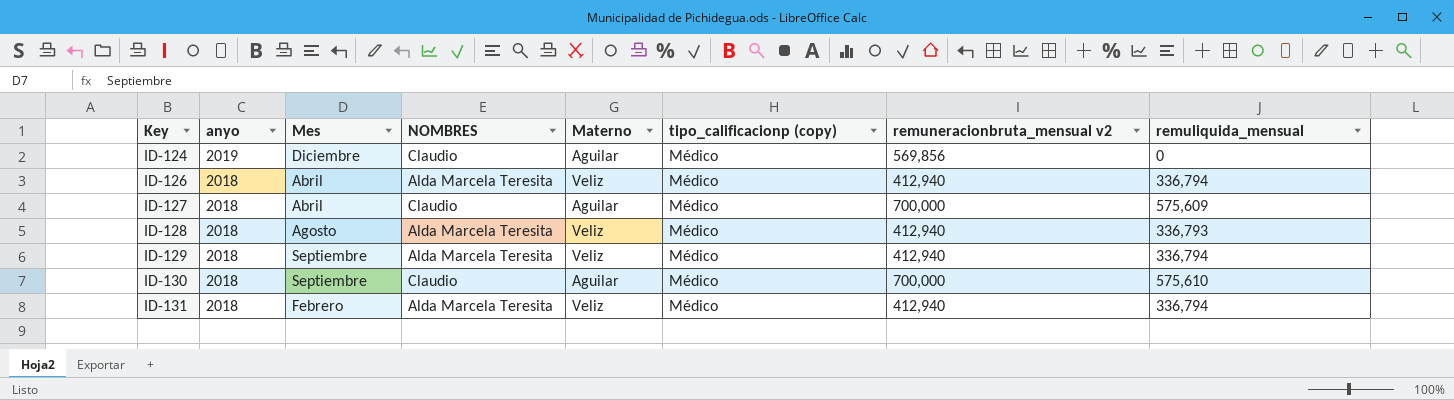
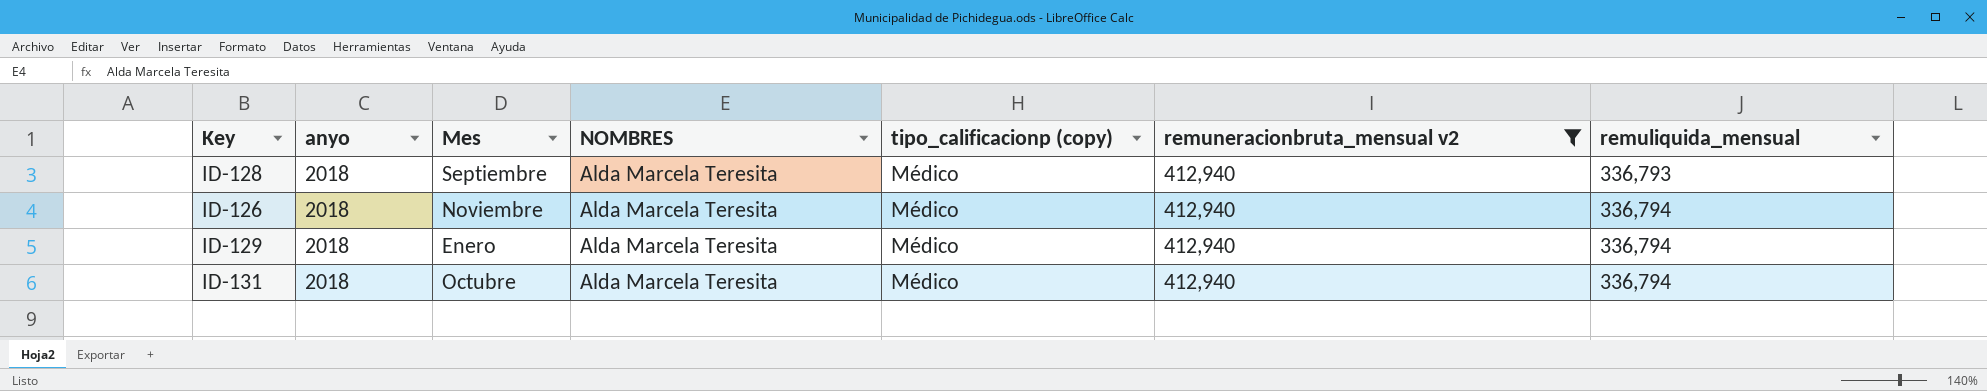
filter: none -> remuneracionbruta_mensual v2 = 412,940
row order: Key ascending -> remuliquida_mensual ascending
column Materno | position: 5 -> none
ID-128 | Mes: Agosto -> Septiembre
ID-126 | Mes: Abril -> Noviembre
ID-129 | Mes: Septiembre -> Enero
ID-131 | Mes: Febrero -> Octubre

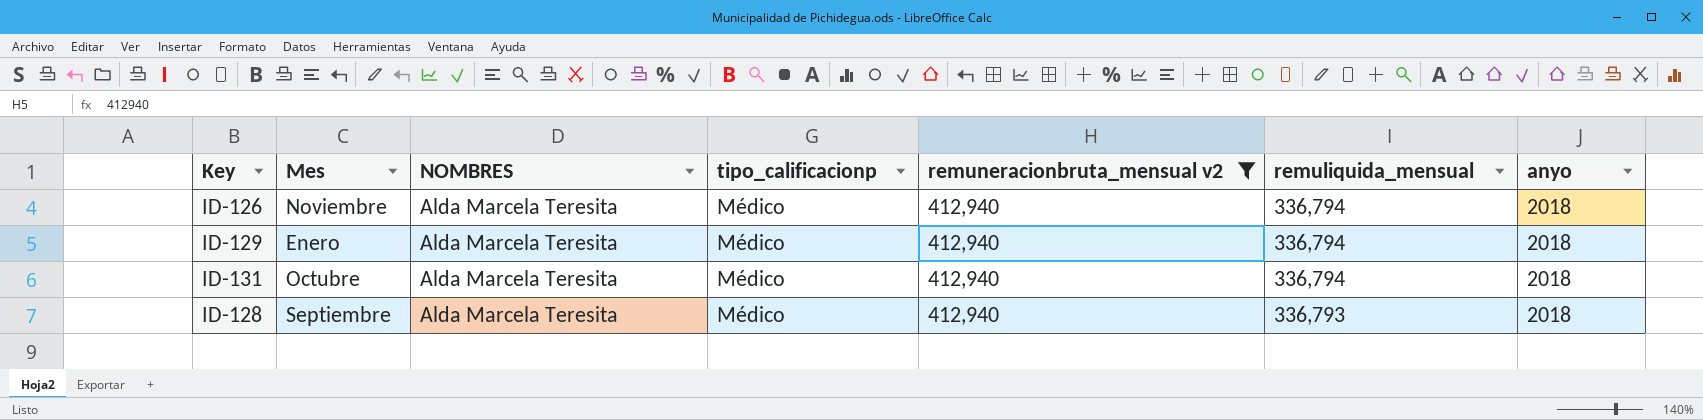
row order: remuliquida_mensual ascending -> remuliquida_mensual descending
column name: tipo_calificacionp (copy) -> tipo_calificacionp
column anyo | position: 2 -> 7

